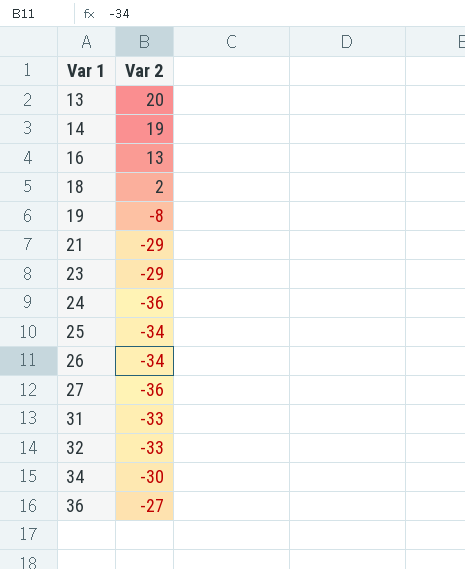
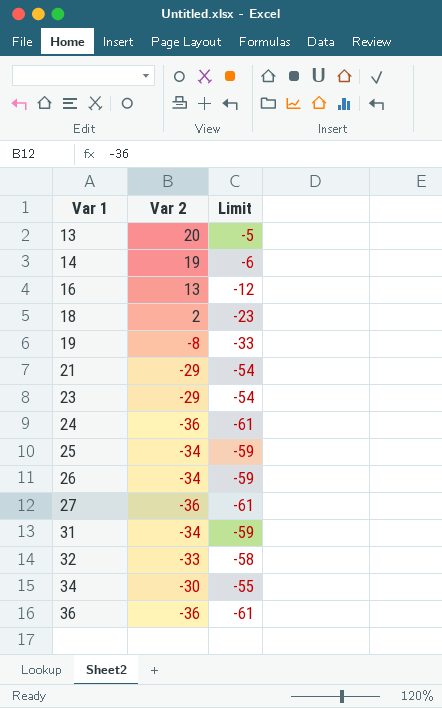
column Limit | formula: none -> [Var 2] - 25
31 | Var 2: -33 -> -34
36 | Var 2: -27 -> -36

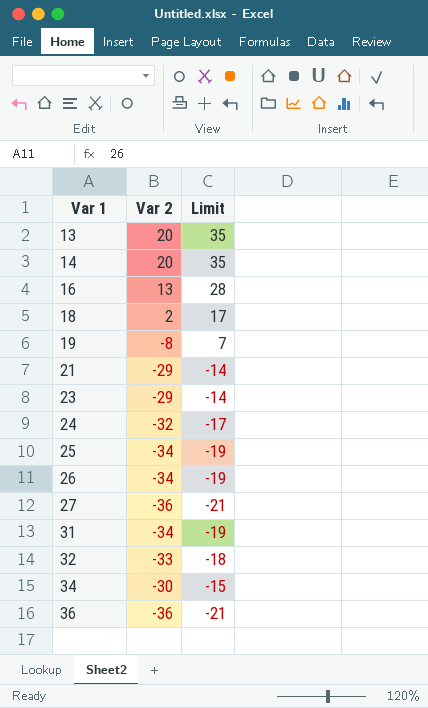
column Limit | formula: [Var 2] - 25 -> [Var 2] + 15
14 | Var 2: 19 -> 20
24 | Var 2: -36 -> -32

